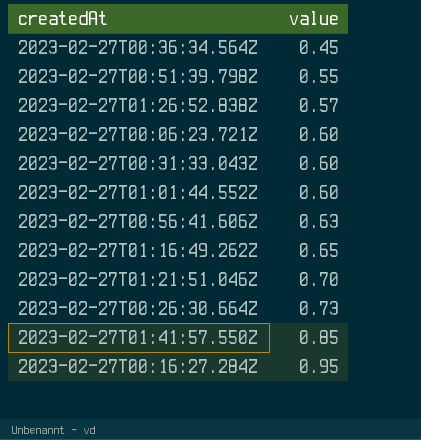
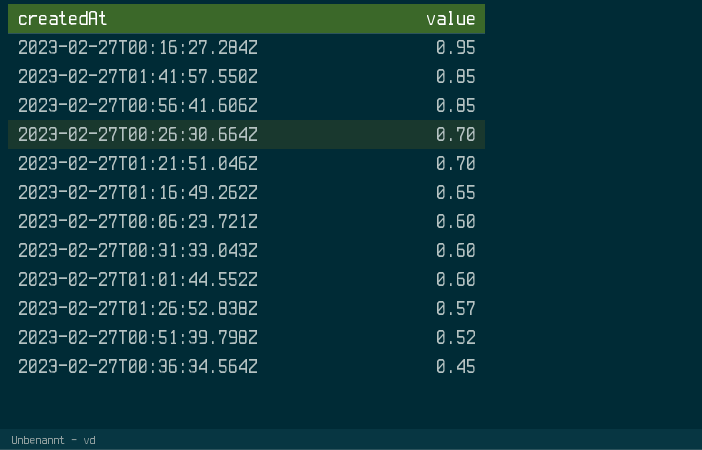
row order: value ascending -> value descending
2023-02-27T00:56:41.606Z | value: 0.63 -> 0.85
2023-02-27T00:26:30.664Z | value: 0.73 -> 0.70
2023-02-27T00:51:39.798Z | value: 0.55 -> 0.52

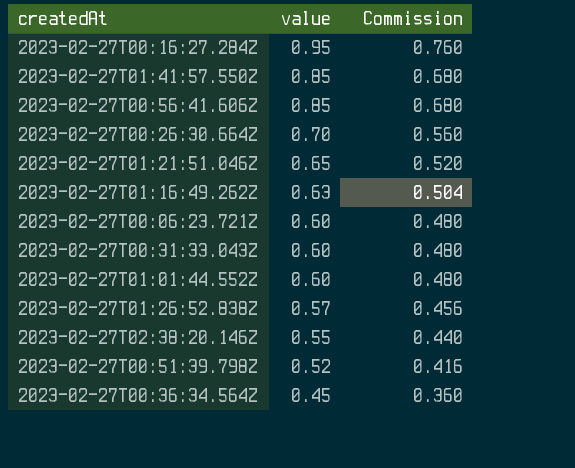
column Commission | formula: none -> [value] * 0.8
2023-02-27T01:21:51.046Z | value: 0.70 -> 0.65
2023-02-27T01:16:49.262Z | value: 0.65 -> 0.63
row 2023-02-27T02:38:20.146Z: none -> 0.55 | 0.440

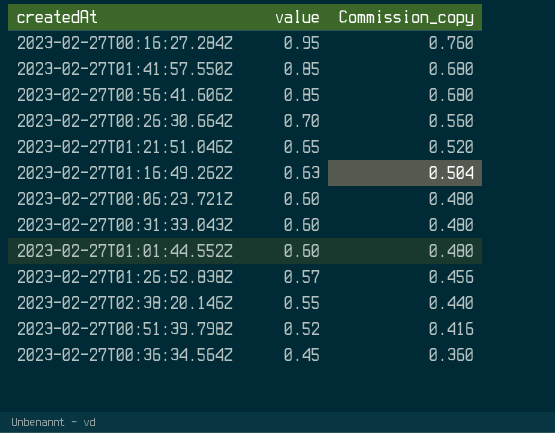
column name: Commission -> Commission_copy

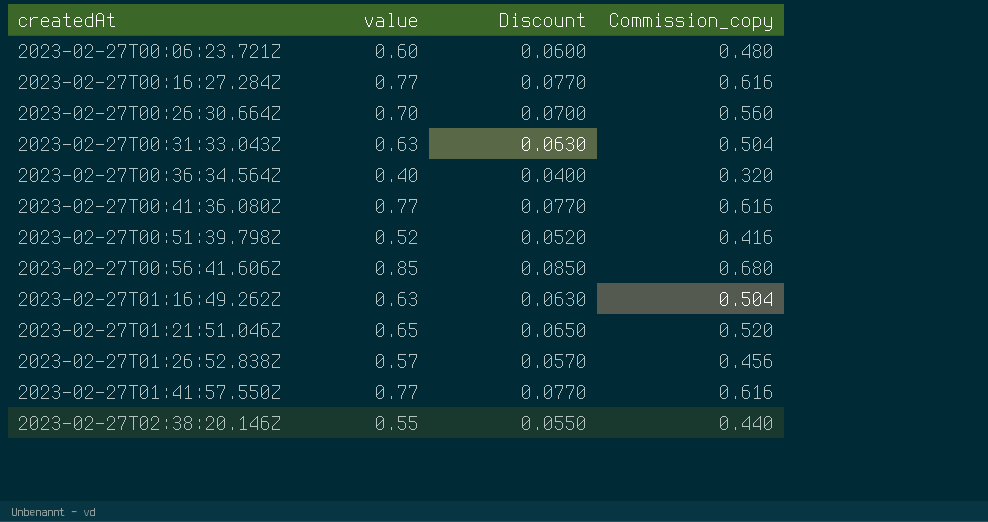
row order: value descending -> createdAt ascending
column Discount | formula: none -> [value] * 0.1
row 2023-02-27T01:01:44.552Z: 0.60 | 0.480 -> none
2023-02-27T00:16:27.284Z | value: 0.95 -> 0.77
2023-02-27T00:16:27.284Z | Commission_copy: 0.760 -> 0.616
2023-02-27T00:31:33.043Z | value: 0.60 -> 0.63
2023-02-27T00:31:33.043Z | Commission_copy: 0.480 -> 0.504
2023-02-27T00:36:34.564Z | value: 0.45 -> 0.40
2023-02-27T00:36:34.564Z | Commission_copy: 0.360 -> 0.320
row 2023-02-27T00:41:36.080Z: none -> 0.77 | 0.0770 | 0.616
2023-02-27T01:41:57.550Z | value: 0.85 -> 0.77
2023-02-27T01:41:57.550Z | Commission_copy: 0.680 -> 0.616

